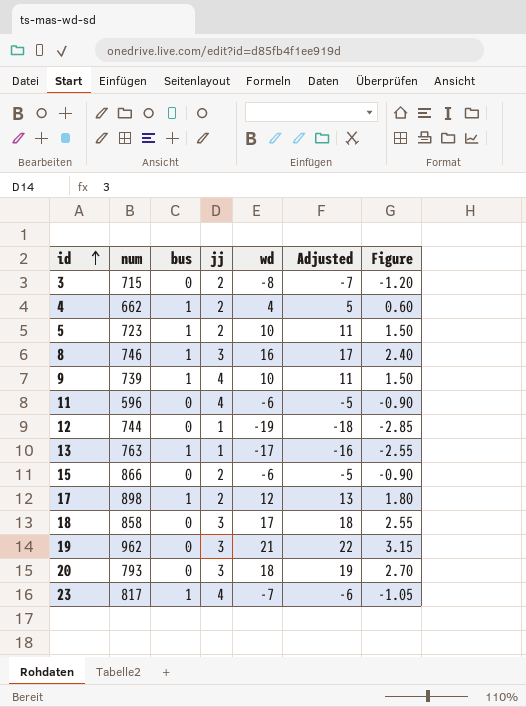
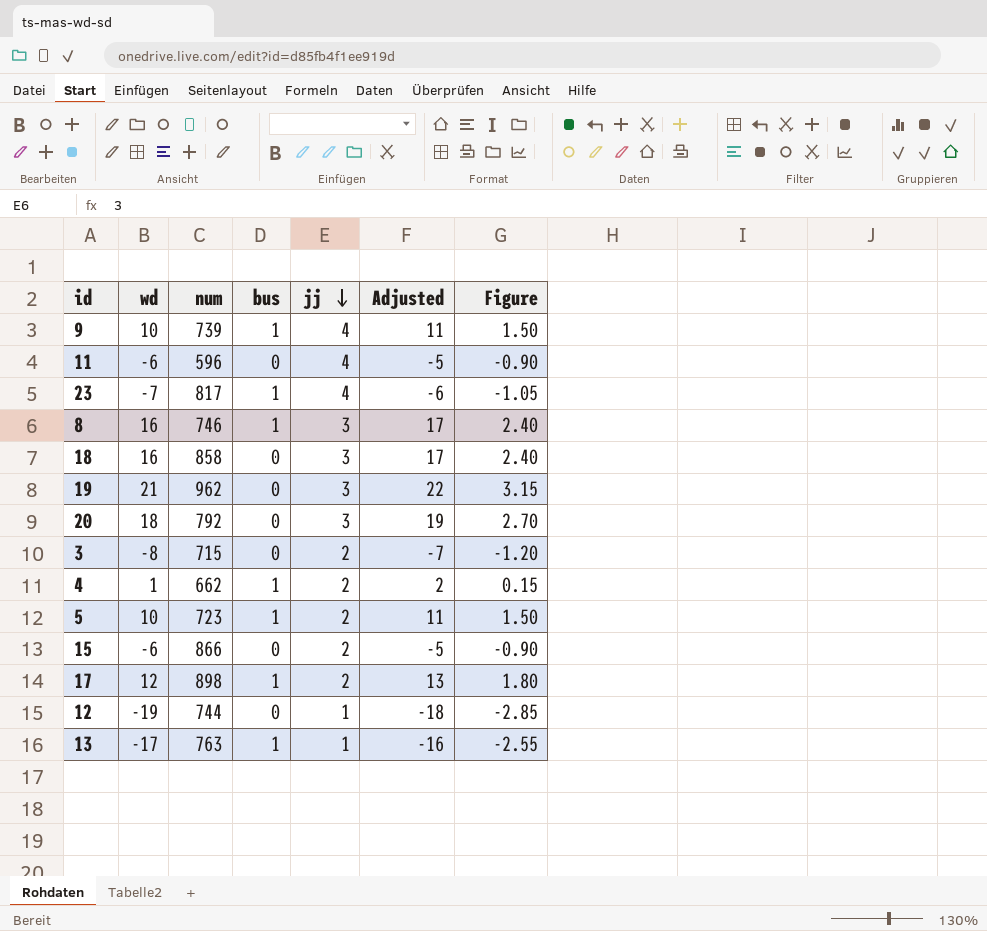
row order: id ascending -> jj descending
column wd | position: 5 -> 2
18 | wd: 17 -> 16
18 | Adjusted: 18 -> 17
18 | Figure: 2.55 -> 2.40
20 | num: 793 -> 792
4 | wd: 4 -> 1
4 | Adjusted: 5 -> 2
4 | Figure: 0.60 -> 0.15

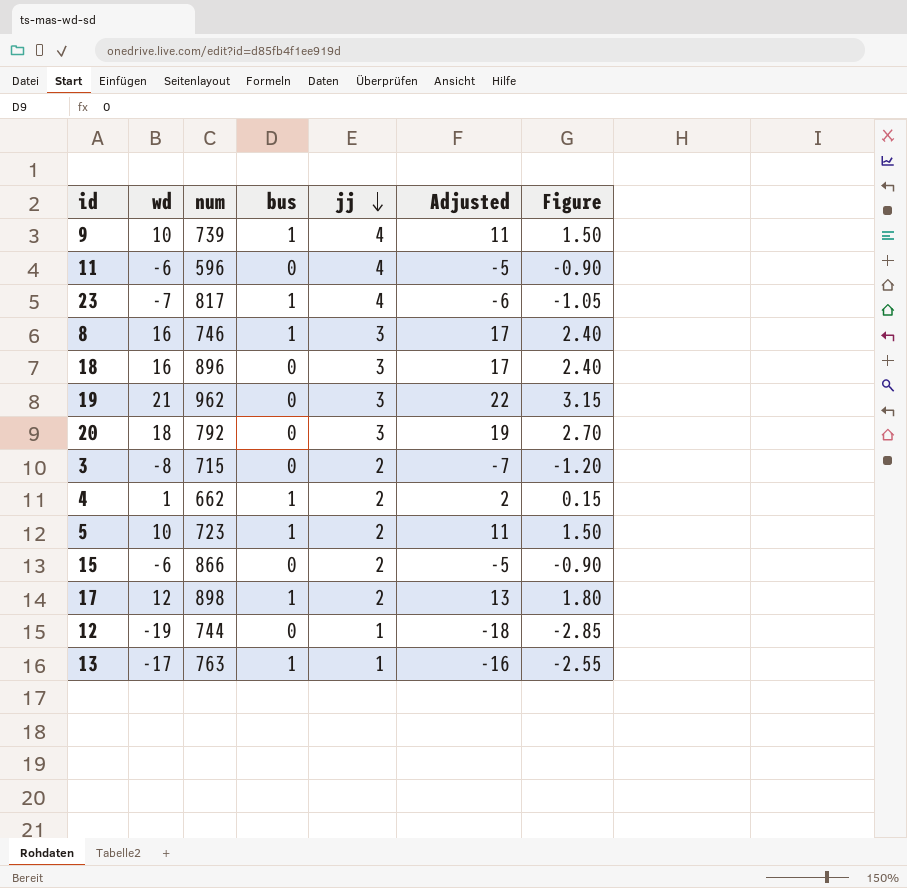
18 | num: 858 -> 896

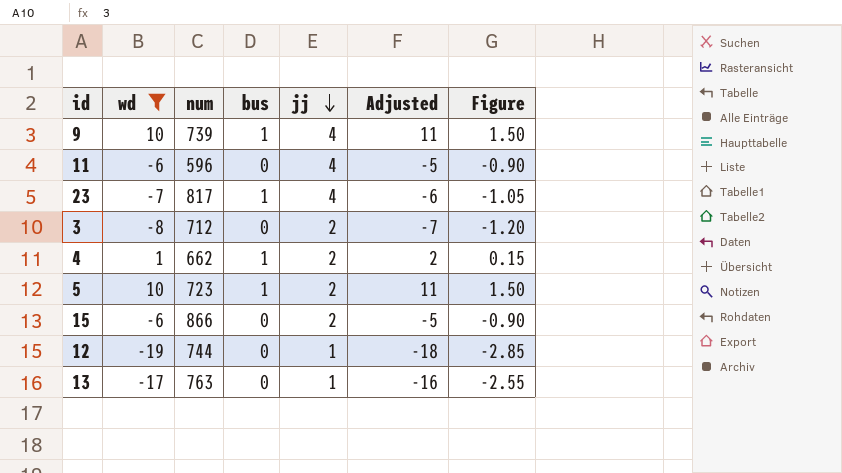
filter: none -> wd <= 10
3 | num: 715 -> 712
13 | bus: 1 -> 0

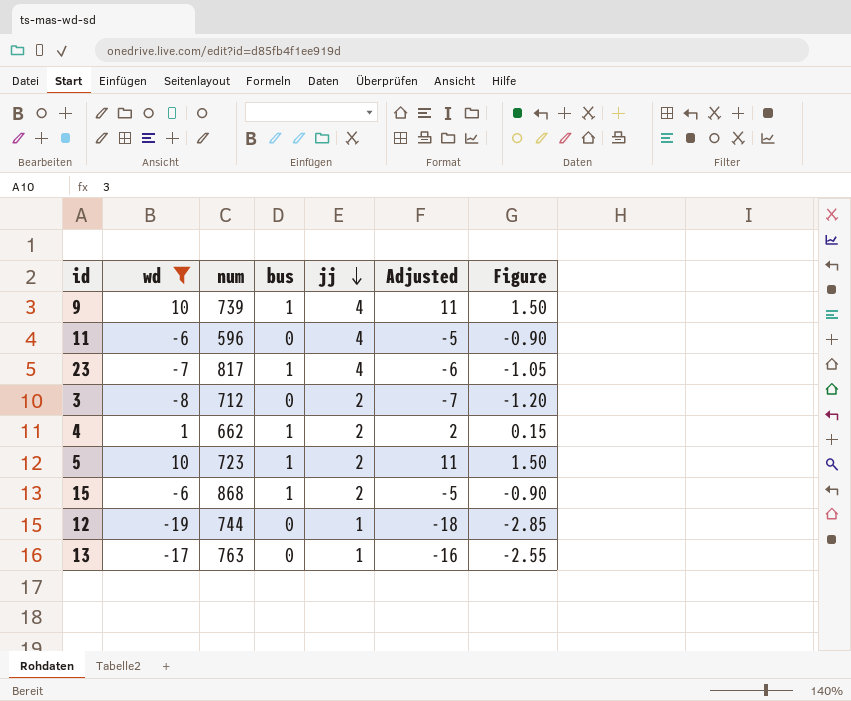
15 | num: 866 -> 868
15 | bus: 0 -> 1

